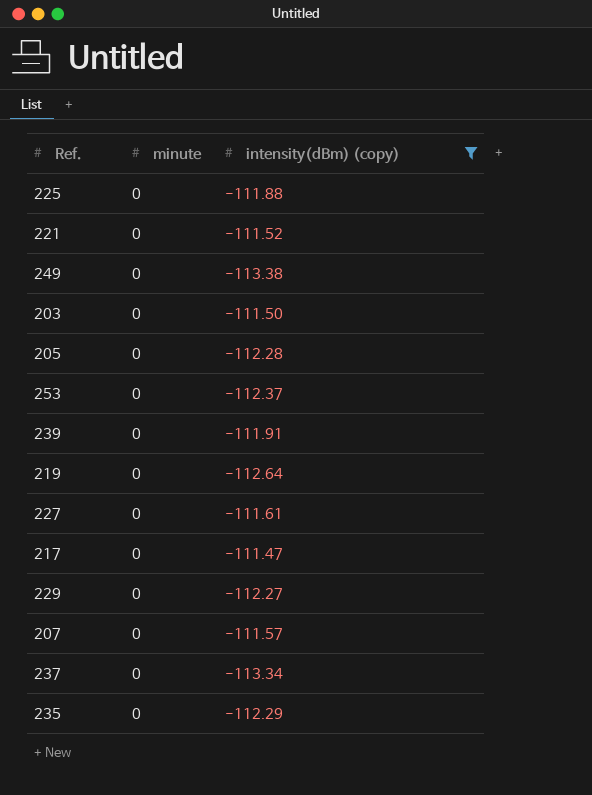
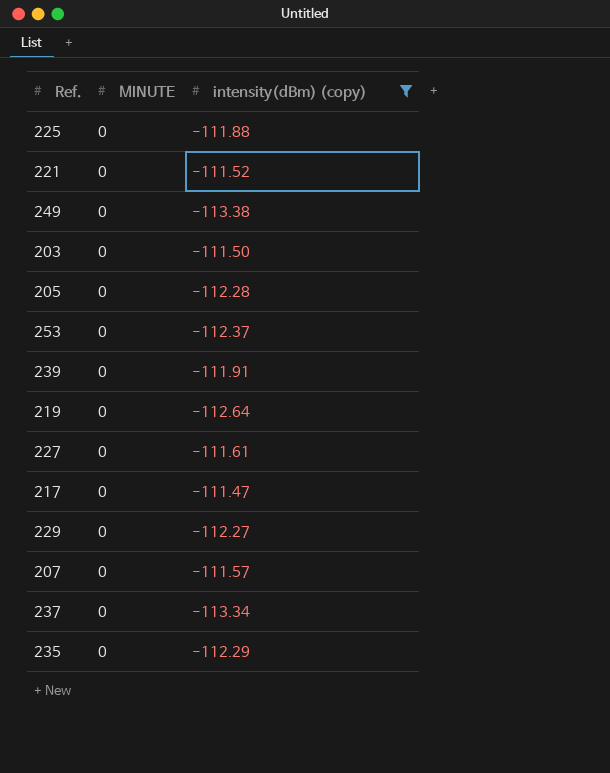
column name: minute -> MINUTE

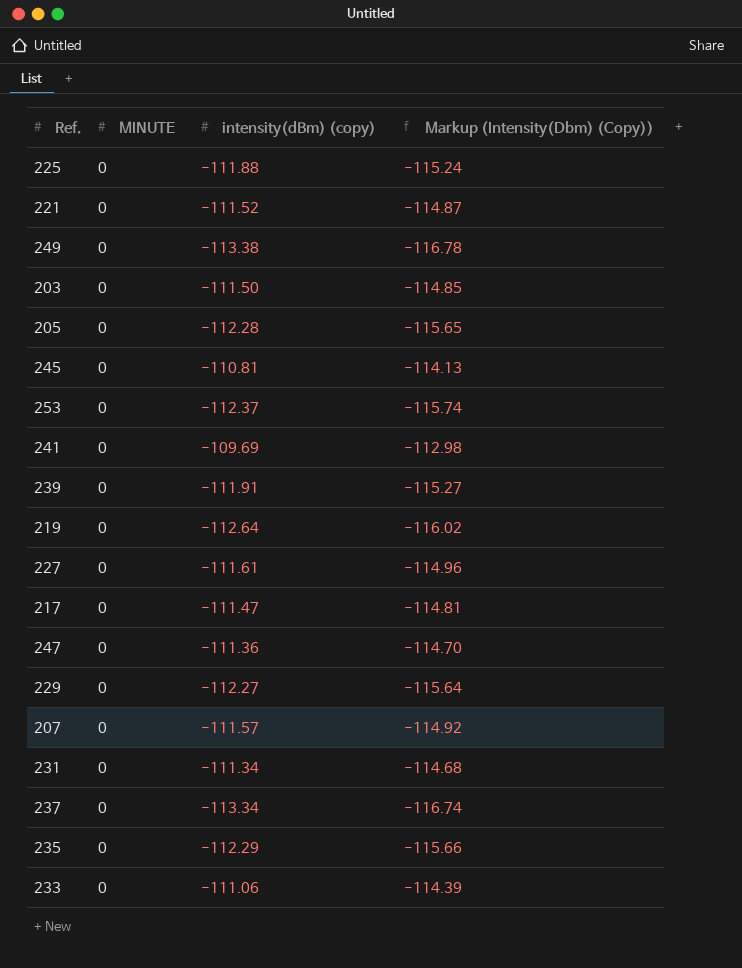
filter: intensity(dBm) (copy) <= -111.47 -> none
column Markup (Intensity(Dbm) (Copy)) | formula: none -> [intensity(dBm) (copy)] * 1.03

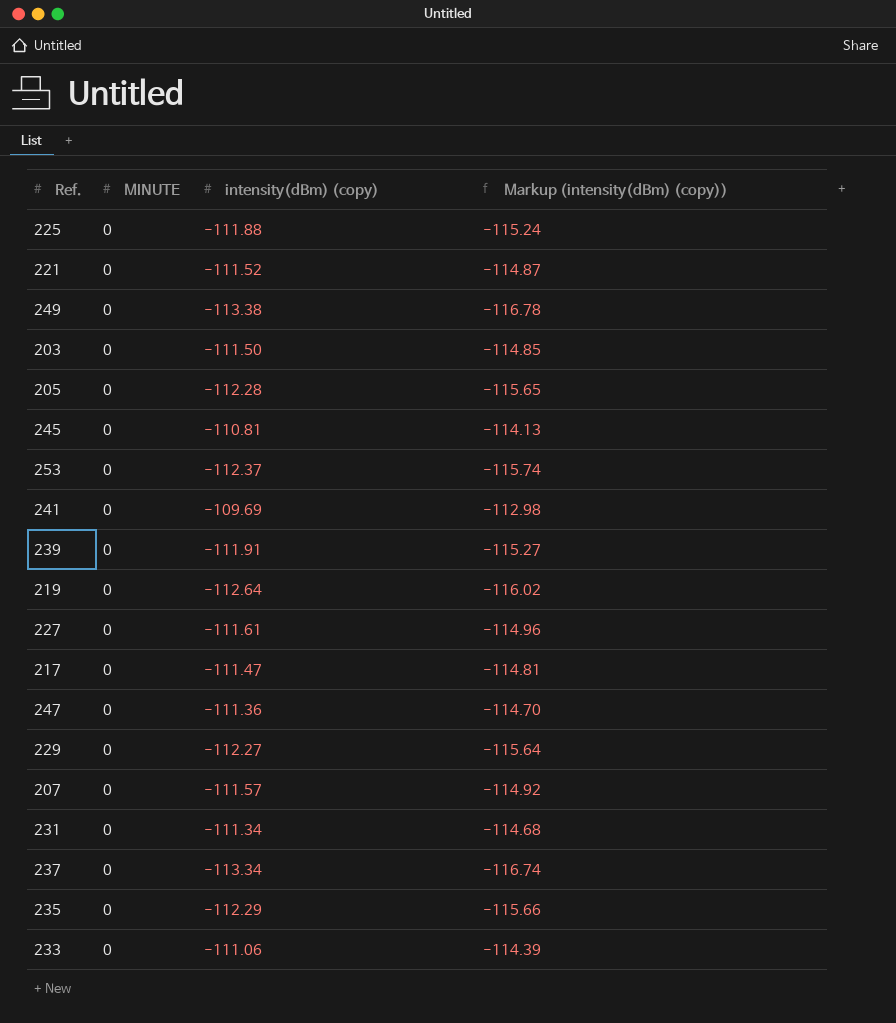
column name: Markup (Intensity(Dbm) (Copy)) -> Markup (intensity(dBm) (copy))

